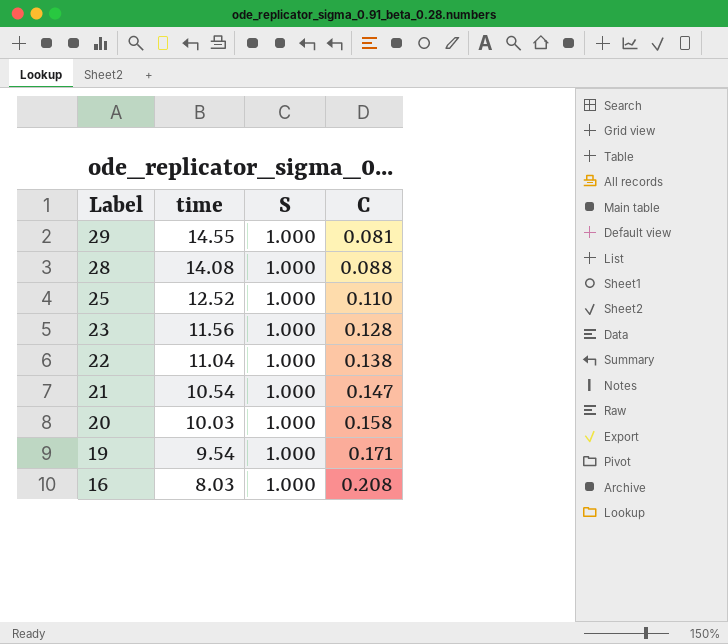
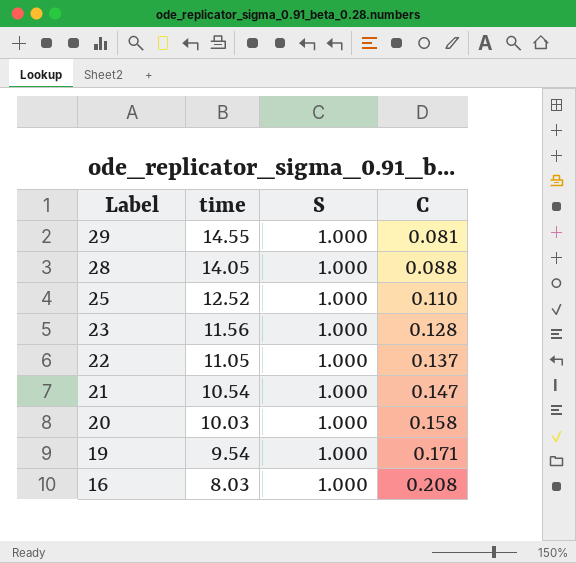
28 | time: 14.08 -> 14.05
22 | time: 11.04 -> 11.05
22 | C: 0.138 -> 0.137

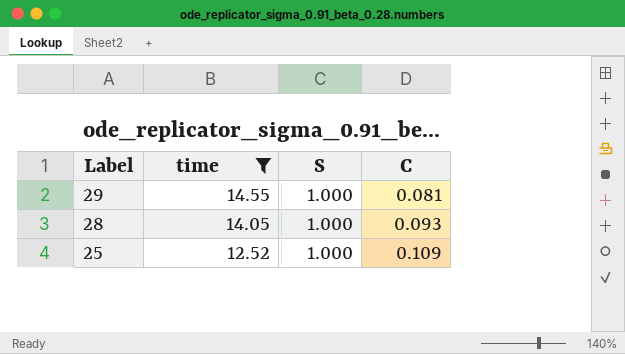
filter: none -> time >= 12.52
28 | C: 0.088 -> 0.093
25 | C: 0.110 -> 0.109

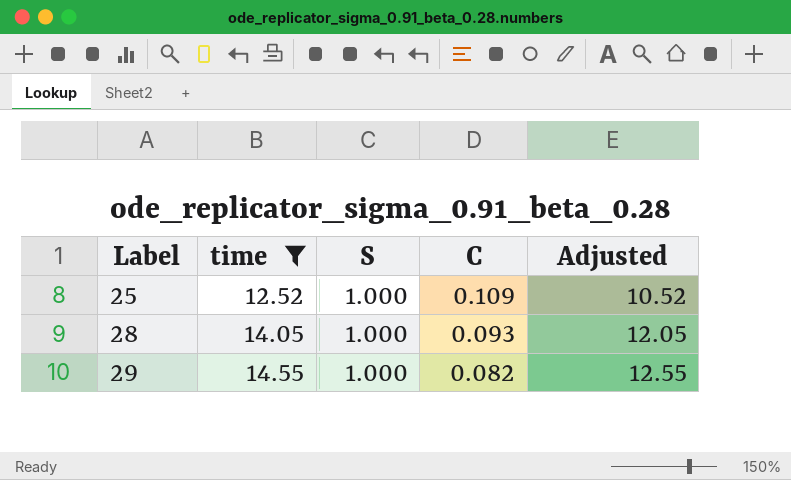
row order: Label descending -> Label ascending
column Adjusted | formula: none -> [time] - 2
29 | C: 0.081 -> 0.082

